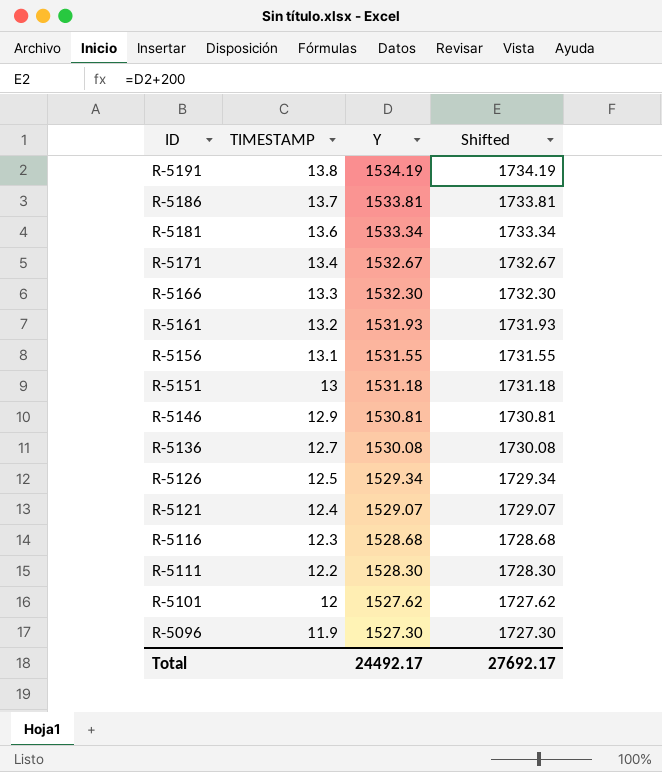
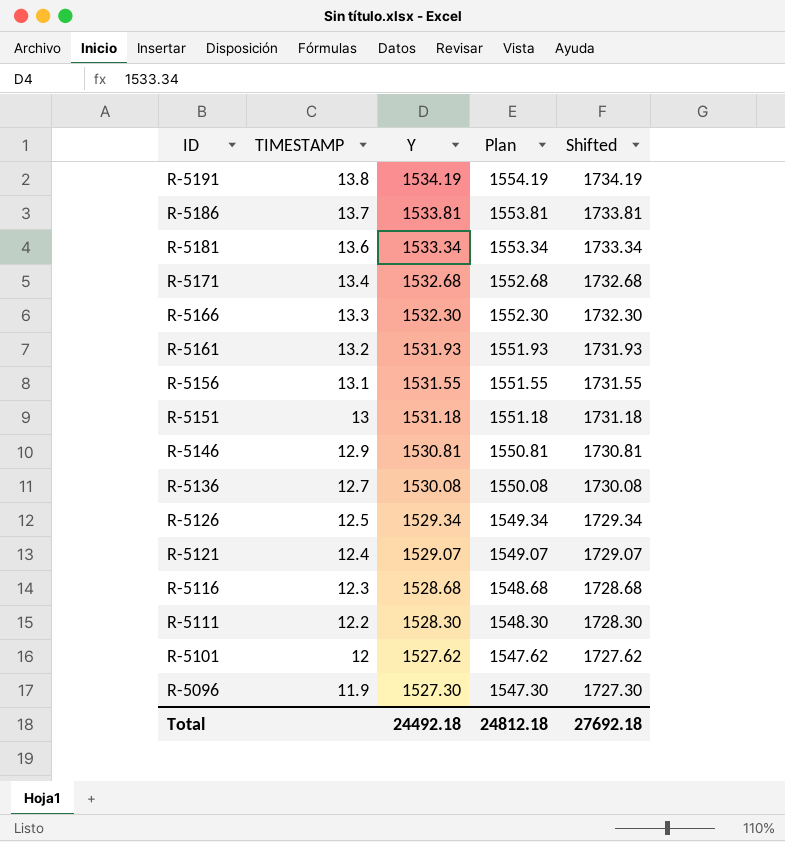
column Plan | formula: none -> [Y] + 20
R-5171 | Y: 1532.67 -> 1532.68
R-5171 | Shifted: 1732.67 -> 1732.68
Total | Y: 24492.17 -> 24492.18
Total | Shifted: 27692.17 -> 27692.18

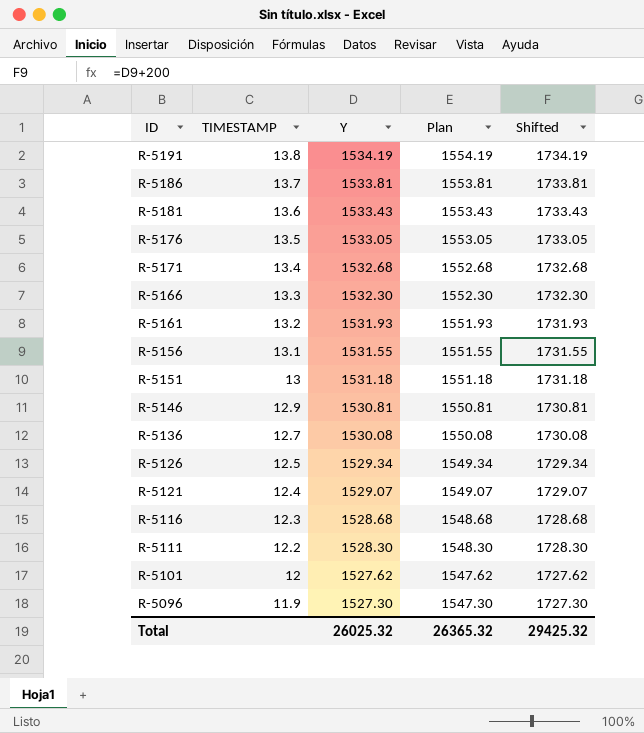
R-5181 | Y: 1533.34 -> 1533.43
R-5181 | Plan: 1553.34 -> 1553.43
R-5181 | Shifted: 1733.34 -> 1733.43
row R-5176: none -> 13.5 | 1533.05 | 1553.05 | 1733.05
Total | Y: 24492.18 -> 26025.32
Total | Plan: 24812.18 -> 26365.32
Total | Shifted: 27692.18 -> 29425.32

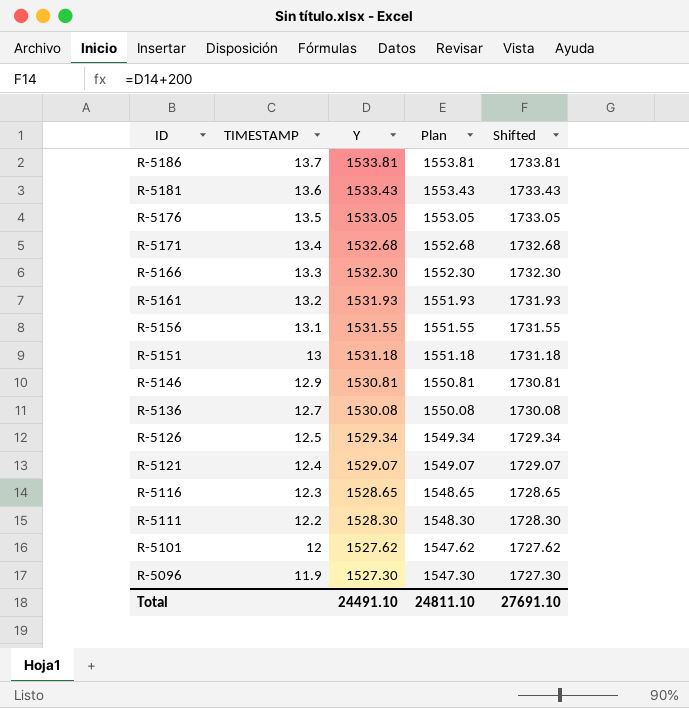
row R-5191: 13.8 | 1534.19 | 1554.19 | 1734.19 -> none
R-5116 | Y: 1528.68 -> 1528.65
R-5116 | Plan: 1548.68 -> 1548.65
R-5116 | Shifted: 1728.68 -> 1728.65
Total | Y: 26025.32 -> 24491.10
Total | Plan: 26365.32 -> 24811.10
Total | Shifted: 29425.32 -> 27691.10

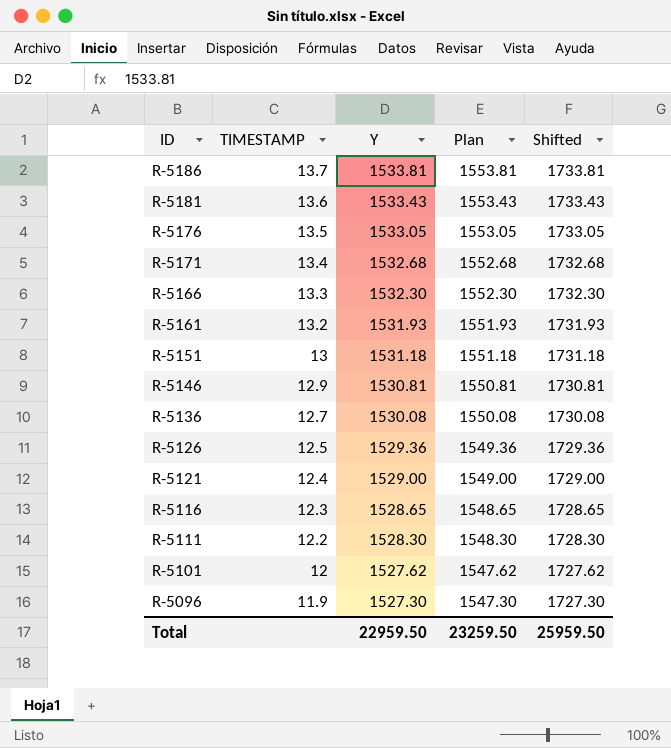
row R-5156: 13.1 | 1531.55 | 1551.55 | 1731.55 -> none
R-5126 | Y: 1529.34 -> 1529.36
R-5126 | Plan: 1549.34 -> 1549.36
R-5126 | Shifted: 1729.34 -> 1729.36
R-5121 | Y: 1529.07 -> 1529.00
R-5121 | Plan: 1549.07 -> 1549.00
R-5121 | Shifted: 1729.07 -> 1729.00
Total | Y: 24491.10 -> 22959.50
Total | Plan: 24811.10 -> 23259.50
Total | Shifted: 27691.10 -> 25959.50

